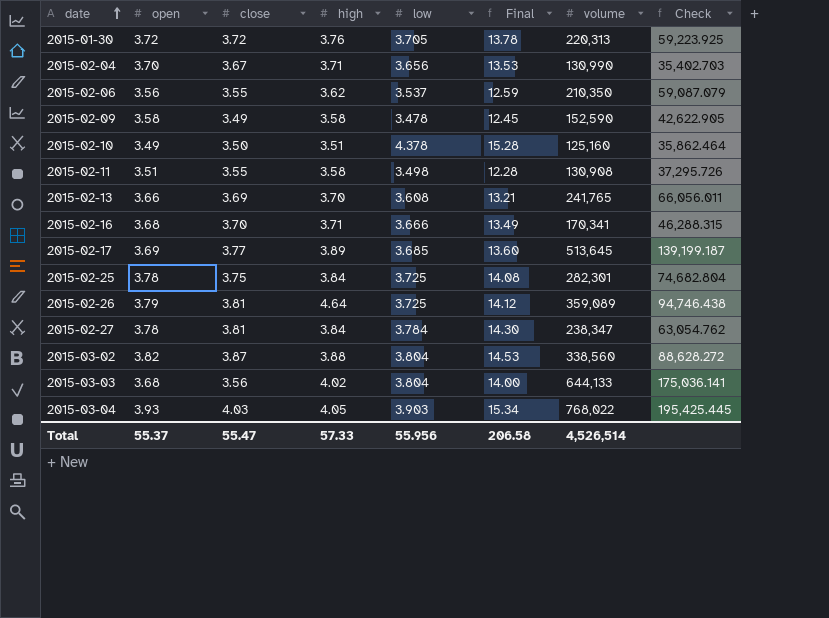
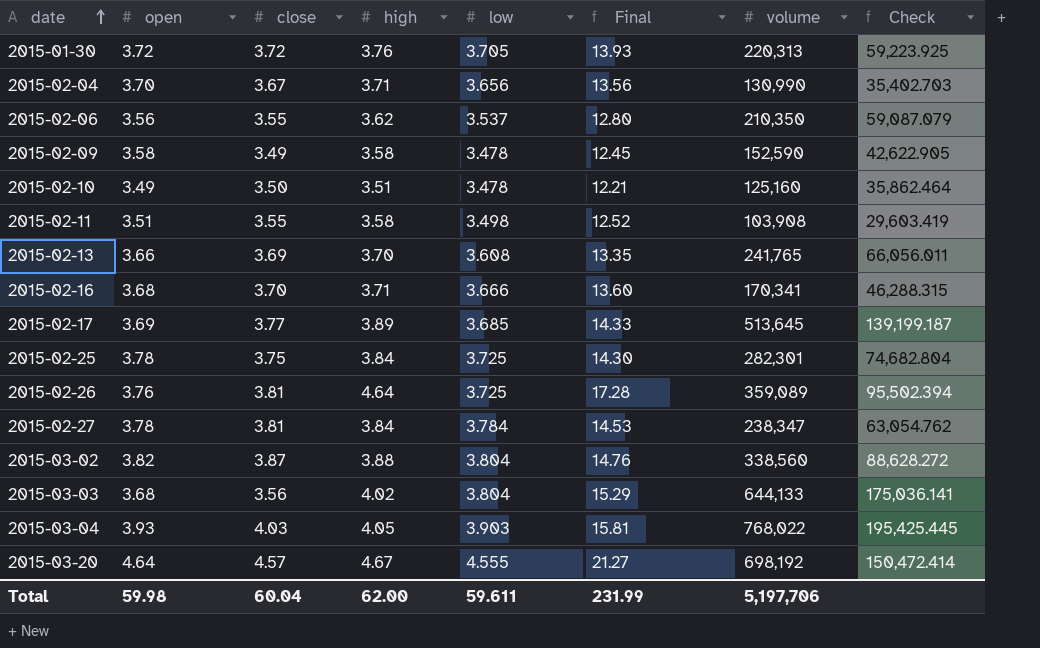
column Final | formula: [open] * [low] -> [high] * [low]
2015-02-10 | low: 4.378 -> 3.478
2015-02-11 | volume: 130,908 -> 103,908
2015-02-11 | Check: 37,295.726 -> 29,603.419
2015-02-26 | open: 3.79 -> 3.76
2015-02-26 | Check: 94,746.438 -> 95,502.394
row 2015-03-20: none -> 4.64 | 4.57 | 4.67 | 4.555 | 21.27 | 698,192 | 150,472.414
Total | open: 55.37 -> 59.98
Total | close: 55.47 -> 60.04
Total | high: 57.33 -> 62.00
Total | low: 55.956 -> 59.611
Total | Final: 206.58 -> 231.99
Total | volume: 4,526,514 -> 5,197,706

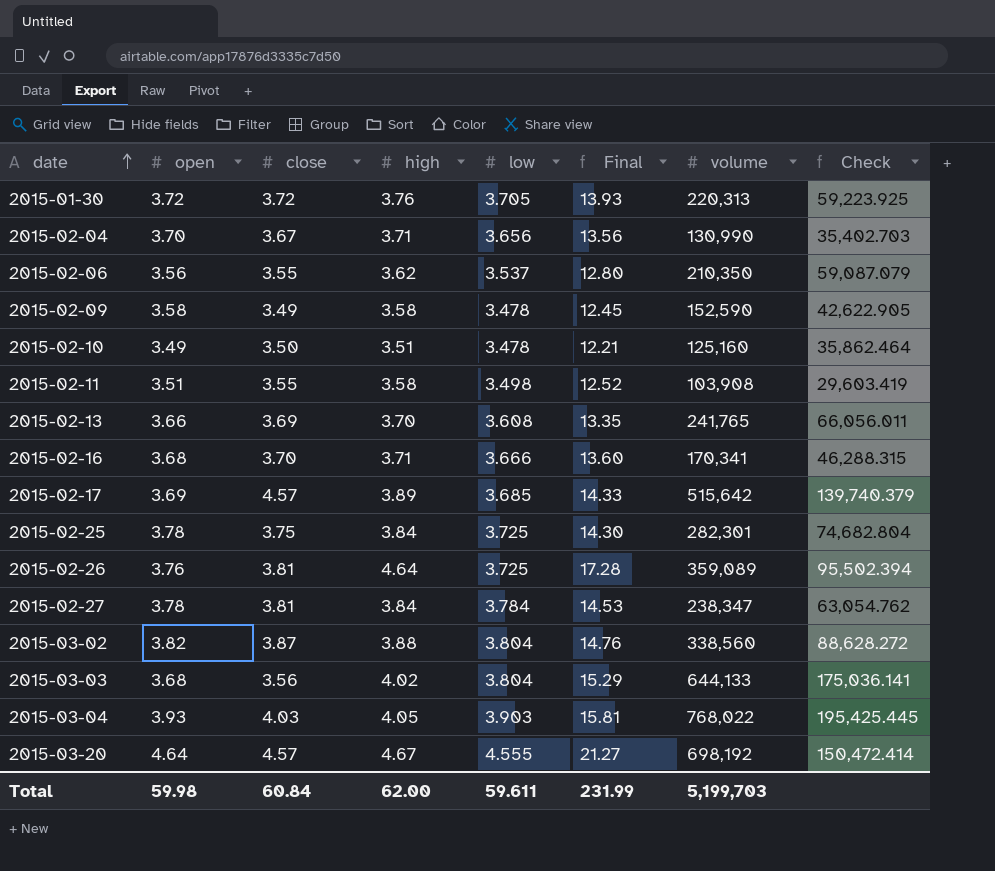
2015-02-17 | close: 3.77 -> 4.57
2015-02-17 | volume: 513,645 -> 515,642
2015-02-17 | Check: 139,199.187 -> 139,740.379
Total | close: 60.04 -> 60.84
Total | volume: 5,197,706 -> 5,199,703

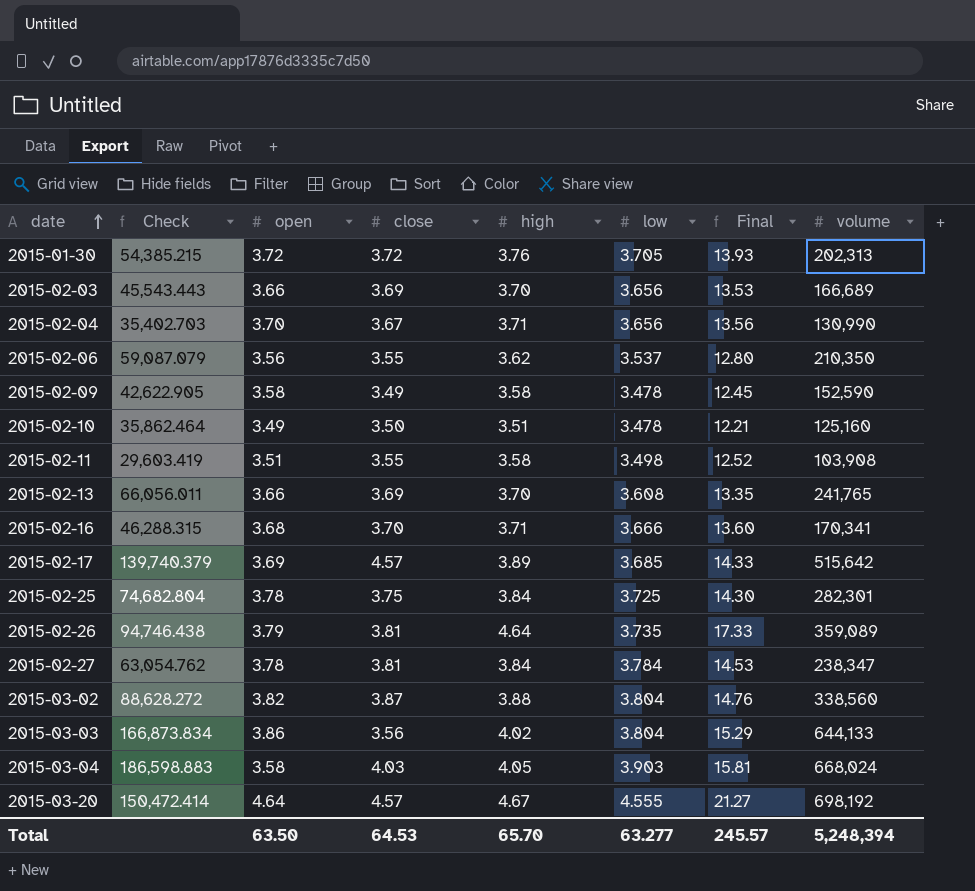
column Check | position: 8 -> 2
2015-01-30 | Check: 59,223.925 -> 54,385.215
2015-01-30 | volume: 220,313 -> 202,313
row 2015-02-03: none -> 45,543.443 | 3.66 | 3.69 | 3.70 | 3.656 | 13.53 | 166,689
2015-02-26 | Check: 95,502.394 -> 94,746.438
2015-02-26 | open: 3.76 -> 3.79
2015-02-26 | low: 3.725 -> 3.735
2015-02-26 | Final: 17.28 -> 17.33
2015-03-03 | Check: 175,036.141 -> 166,873.834
2015-03-03 | open: 3.68 -> 3.86
2015-03-04 | Check: 195,425.445 -> 186,598.883
2015-03-04 | open: 3.93 -> 3.58
2015-03-04 | volume: 768,022 -> 668,024
Total | open: 59.98 -> 63.50
Total | close: 60.84 -> 64.53
Total | high: 62.00 -> 65.70
Total | low: 59.611 -> 63.277
Total | Final: 231.99 -> 245.57
Total | volume: 5,199,703 -> 5,248,394

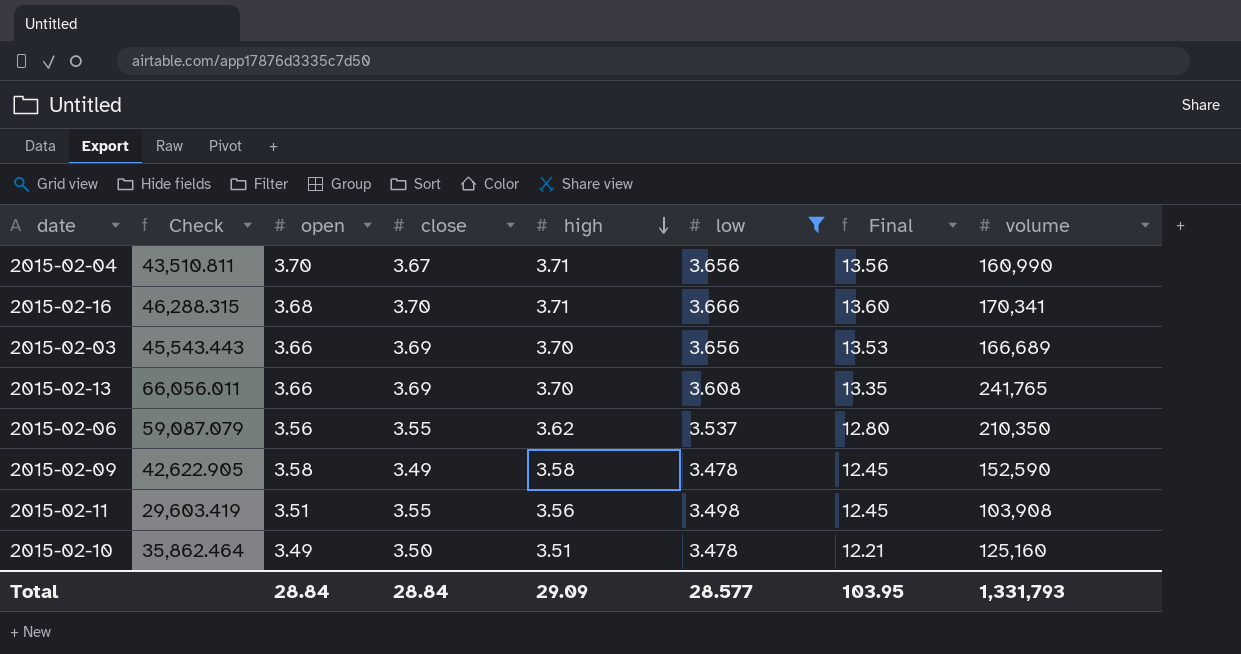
filter: none -> low <= 3.666
row order: date ascending -> high descending
2015-02-04 | Check: 35,402.703 -> 43,510.811
2015-02-04 | volume: 130,990 -> 160,990
2015-02-11 | high: 3.58 -> 3.56
2015-02-11 | Final: 12.52 -> 12.45
Total | open: 63.50 -> 28.84
Total | close: 64.53 -> 28.84
Total | high: 65.70 -> 29.09
Total | low: 63.277 -> 28.577
Total | Final: 245.57 -> 103.95
Total | volume: 5,248,394 -> 1,331,793

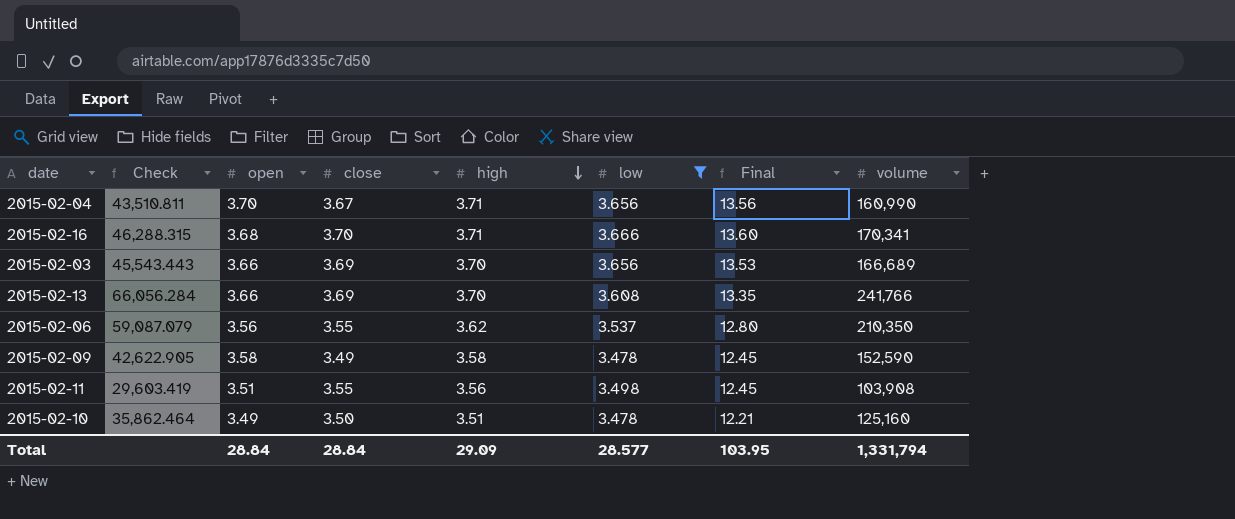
2015-02-13 | Check: 66,056.011 -> 66,056.284
2015-02-13 | volume: 241,765 -> 241,766
Total | volume: 1,331,793 -> 1,331,794

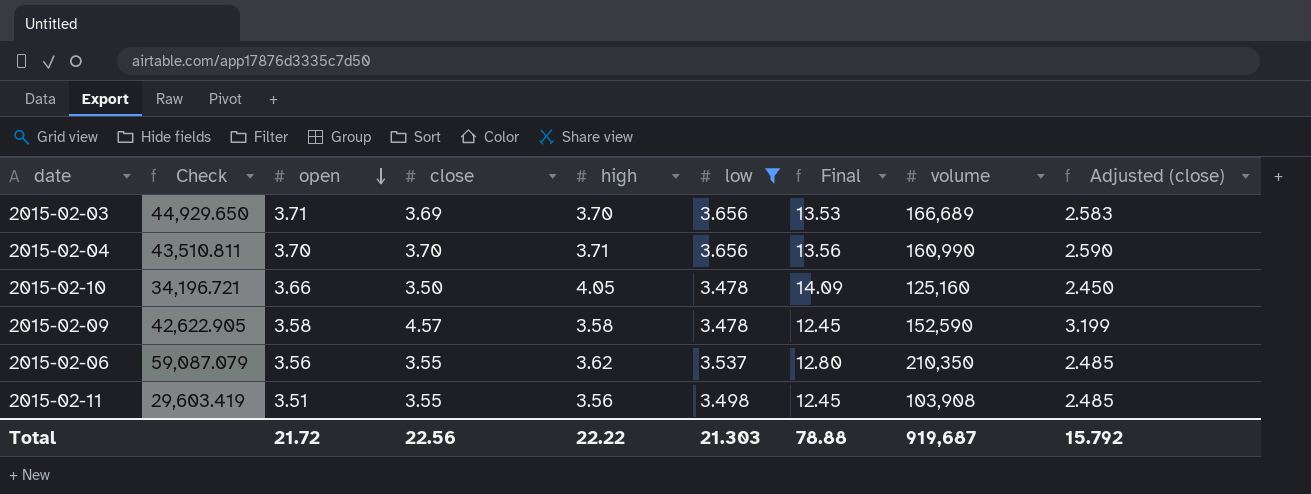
row order: high descending -> open descending
column Adjusted (close) | formula: none -> [close] * 0.7
row 2015-02-16: 46,288.315 | 3.68 | 3.70 | 3.71 | 3.666 | 13.60 | 170,341 -> none
row 2015-02-13: 66,056.284 | 3.66 | 3.69 | 3.70 | 3.608 | 13.35 | 241,766 -> none
2015-02-03 | Check: 45,543.443 -> 44,929.650
2015-02-03 | open: 3.66 -> 3.71
2015-02-04 | close: 3.67 -> 3.70
2015-02-10 | Check: 35,862.464 -> 34,196.721
2015-02-10 | open: 3.49 -> 3.66
2015-02-10 | high: 3.51 -> 4.05
2015-02-10 | Final: 12.21 -> 14.09
2015-02-09 | close: 3.49 -> 4.57
Total | open: 28.84 -> 21.72
Total | close: 28.84 -> 22.56
Total | high: 29.09 -> 22.22
Total | low: 28.577 -> 21.303
Total | Final: 103.95 -> 78.88
Total | volume: 1,331,794 -> 919,687

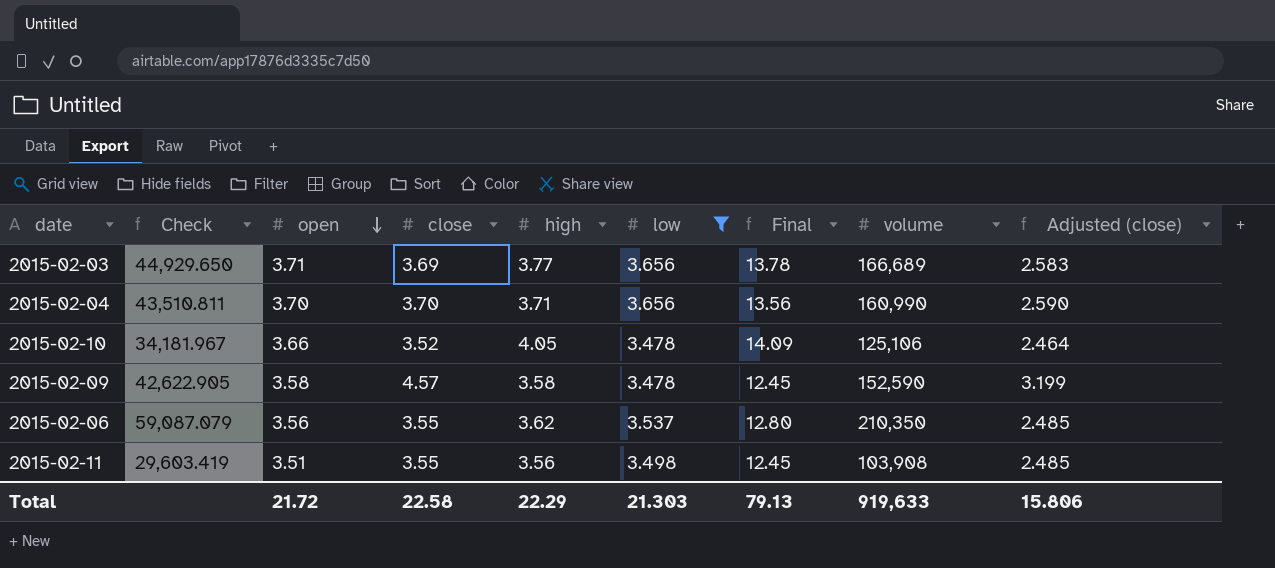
2015-02-03 | high: 3.70 -> 3.77
2015-02-03 | Final: 13.53 -> 13.78
2015-02-10 | Check: 34,196.721 -> 34,181.967
2015-02-10 | close: 3.50 -> 3.52
2015-02-10 | volume: 125,160 -> 125,106
2015-02-10 | Adjusted (close): 2.450 -> 2.464
Total | close: 22.56 -> 22.58
Total | high: 22.22 -> 22.29
Total | Final: 78.88 -> 79.13
Total | volume: 919,687 -> 919,633
Total | Adjusted (close): 15.792 -> 15.806

